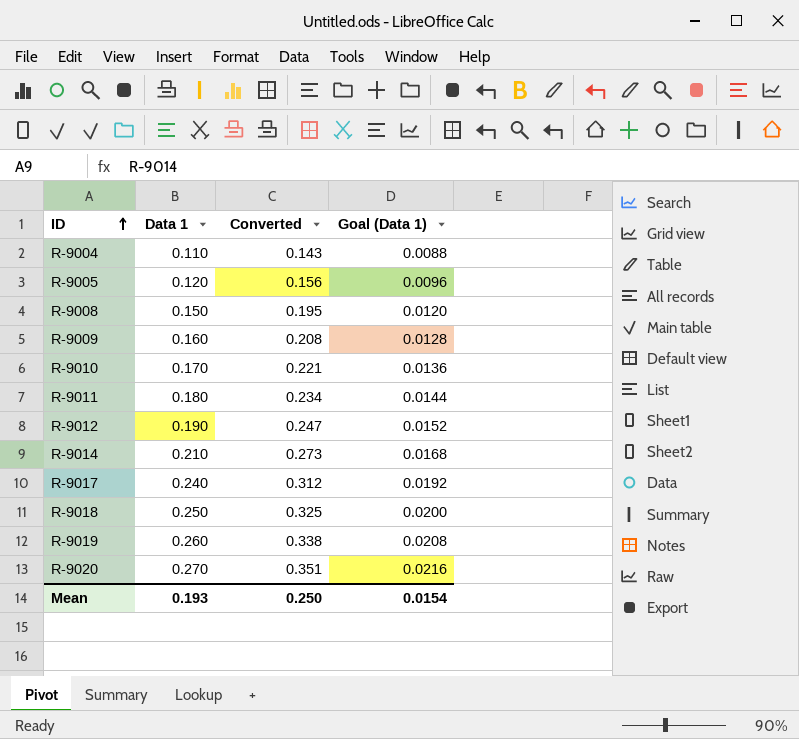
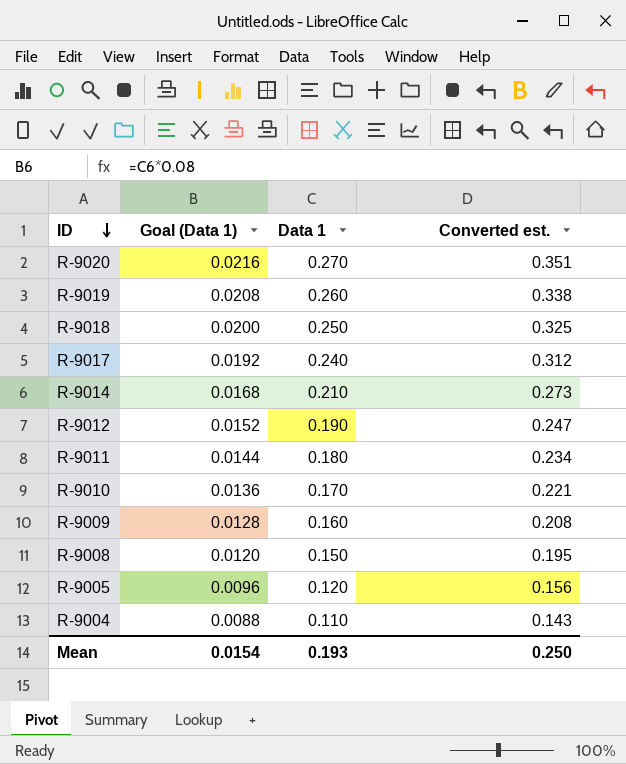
row order: ID ascending -> ID descending
column Goal (Data 1) | position: 4 -> 2
column name: Converted -> Converted est.

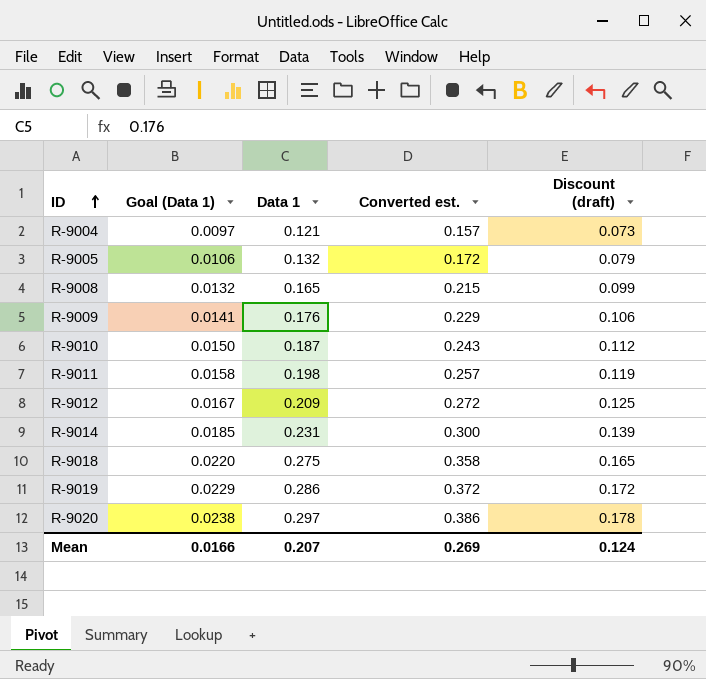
row order: ID descending -> ID ascending
column Discount (draft) | formula: none -> [Data 1] * 0.6
row R-9017: 0.0192 | 0.240 | 0.312 -> none
R-9004 | Goal (Data 1): 0.0088 -> 0.0097
R-9004 | Data 1: 0.110 -> 0.121
R-9004 | Converted est.: 0.143 -> 0.157
R-9005 | Goal (Data 1): 0.0096 -> 0.0106
R-9005 | Data 1: 0.120 -> 0.132
R-9005 | Converted est.: 0.156 -> 0.172
R-9008 | Goal (Data 1): 0.0120 -> 0.0132
R-9008 | Data 1: 0.150 -> 0.165
R-9008 | Converted est.: 0.195 -> 0.215
R-9009 | Goal (Data 1): 0.0128 -> 0.0141
R-9009 | Data 1: 0.160 -> 0.176
R-9009 | Converted est.: 0.208 -> 0.229
R-9010 | Goal (Data 1): 0.0136 -> 0.0150
R-9010 | Data 1: 0.170 -> 0.187
R-9010 | Converted est.: 0.221 -> 0.243
R-9011 | Goal (Data 1): 0.0144 -> 0.0158
R-9011 | Data 1: 0.180 -> 0.198
R-9011 | Converted est.: 0.234 -> 0.257
R-9012 | Goal (Data 1): 0.0152 -> 0.0167
R-9012 | Data 1: 0.190 -> 0.209
R-9012 | Converted est.: 0.247 -> 0.272
R-9014 | Goal (Data 1): 0.0168 -> 0.0185
R-9014 | Data 1: 0.210 -> 0.231
R-9014 | Converted est.: 0.273 -> 0.300
R-9018 | Goal (Data 1): 0.0200 -> 0.0220
R-9018 | Data 1: 0.250 -> 0.275
R-9018 | Converted est.: 0.325 -> 0.358
R-9019 | Goal (Data 1): 0.0208 -> 0.0229
R-9019 | Data 1: 0.260 -> 0.286
R-9019 | Converted est.: 0.338 -> 0.372
R-9020 | Goal (Data 1): 0.0216 -> 0.0238
R-9020 | Data 1: 0.270 -> 0.297
R-9020 | Converted est.: 0.351 -> 0.386
Mean | Goal (Data 1): 0.0154 -> 0.0166
Mean | Data 1: 0.193 -> 0.207
Mean | Converted est.: 0.250 -> 0.269

